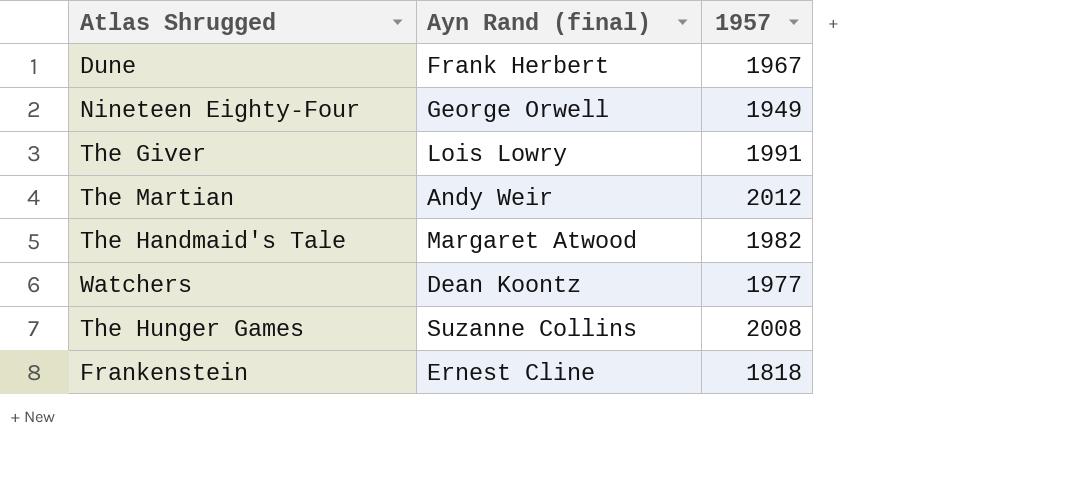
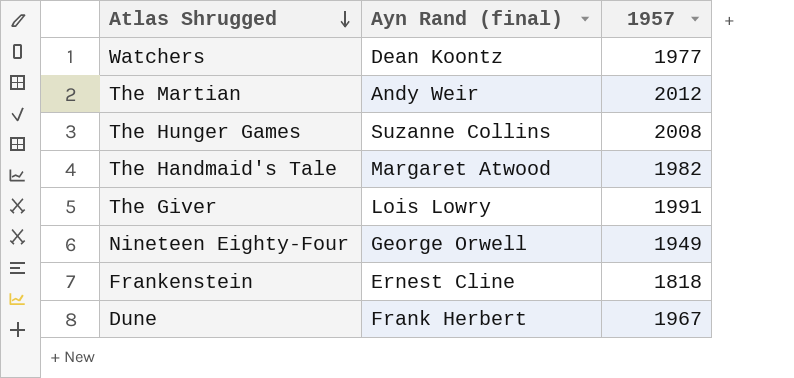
row order: none -> Atlas Shrugged descending

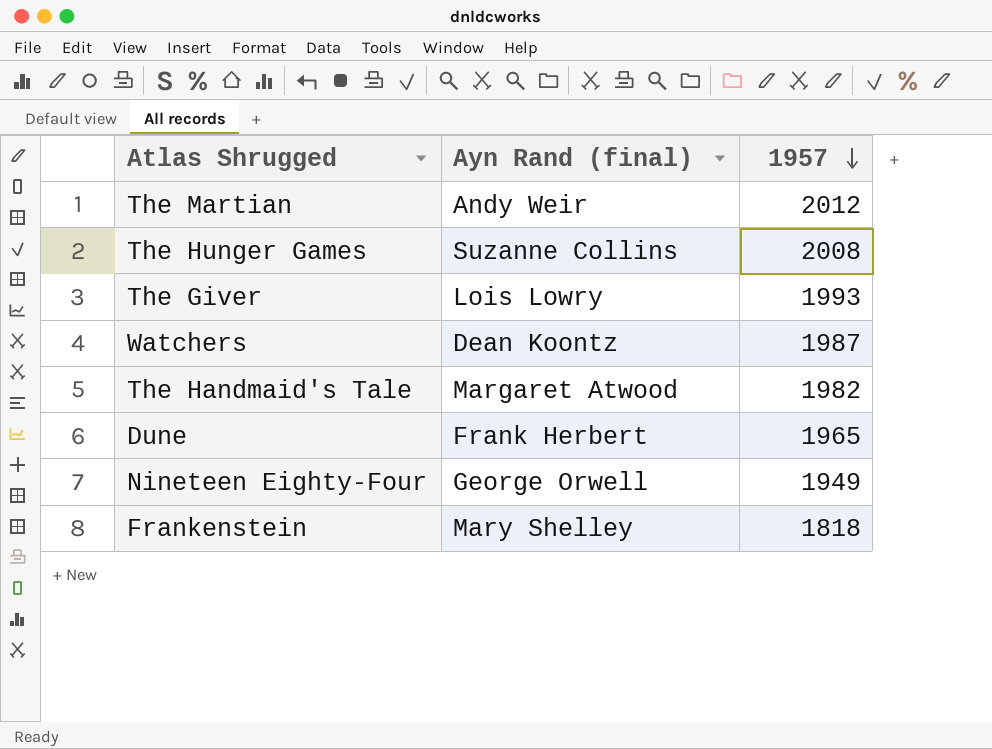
row order: Atlas Shrugged descending -> 1957 descending
The Giver | 1957: 1991 -> 1993
Watchers | 1957: 1977 -> 1987
Dune | 1957: 1967 -> 1965
Frankenstein | Ayn Rand (final): Ernest Cline -> Mary Shelley

